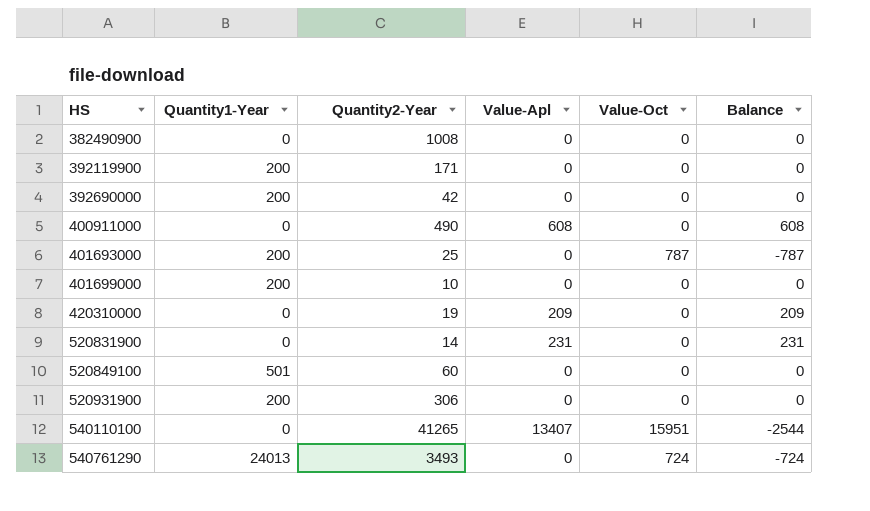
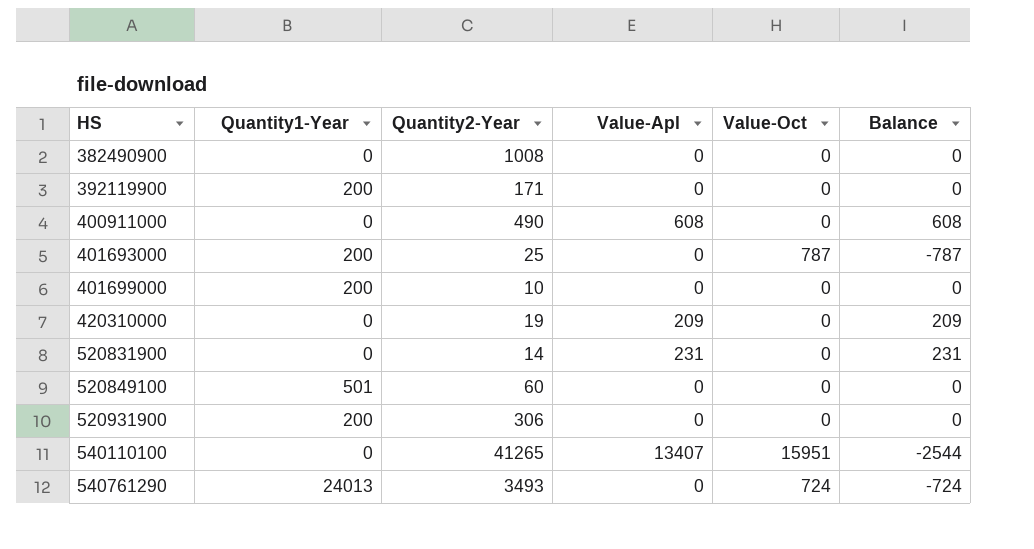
row 392690000: 200 | 42 | 0 | 0 | 0 -> none

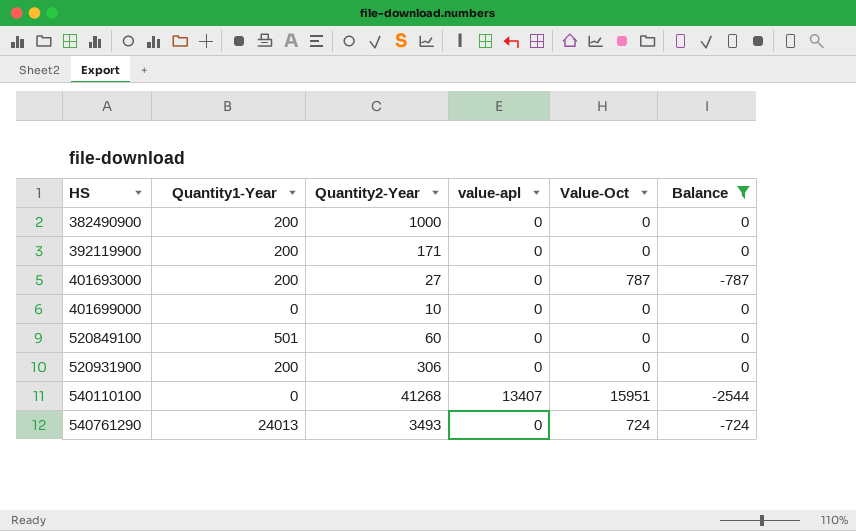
filter: none -> Balance <= 0
column name: Value-Apl -> value-apl
382490900 | Quantity1-Year: 0 -> 200
382490900 | Quantity2-Year: 1008 -> 1000
401693000 | Quantity2-Year: 25 -> 27
401699000 | Quantity1-Year: 200 -> 0
540110100 | Quantity2-Year: 41265 -> 41268

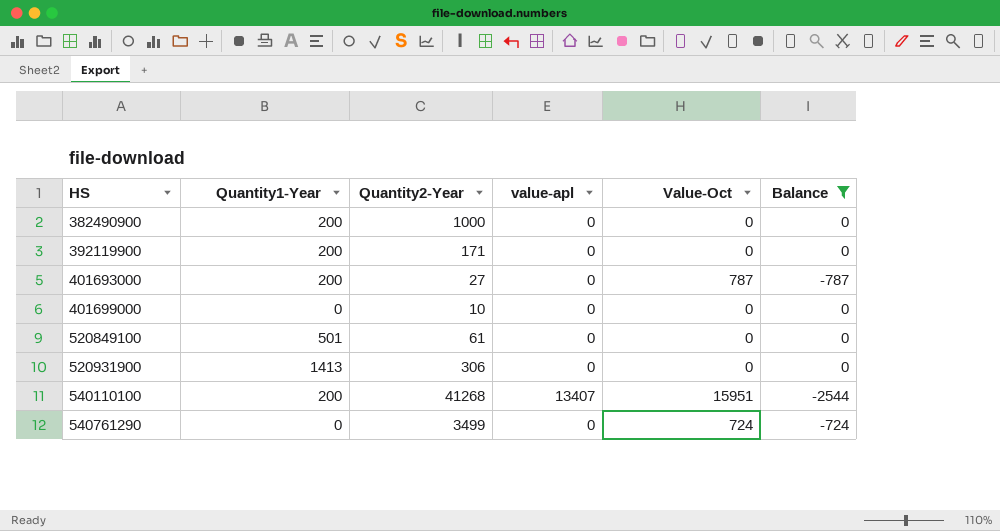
520849100 | Quantity2-Year: 60 -> 61
520931900 | Quantity1-Year: 200 -> 1413
540110100 | Quantity1-Year: 0 -> 200
540761290 | Quantity1-Year: 24013 -> 0
540761290 | Quantity2-Year: 3493 -> 3499

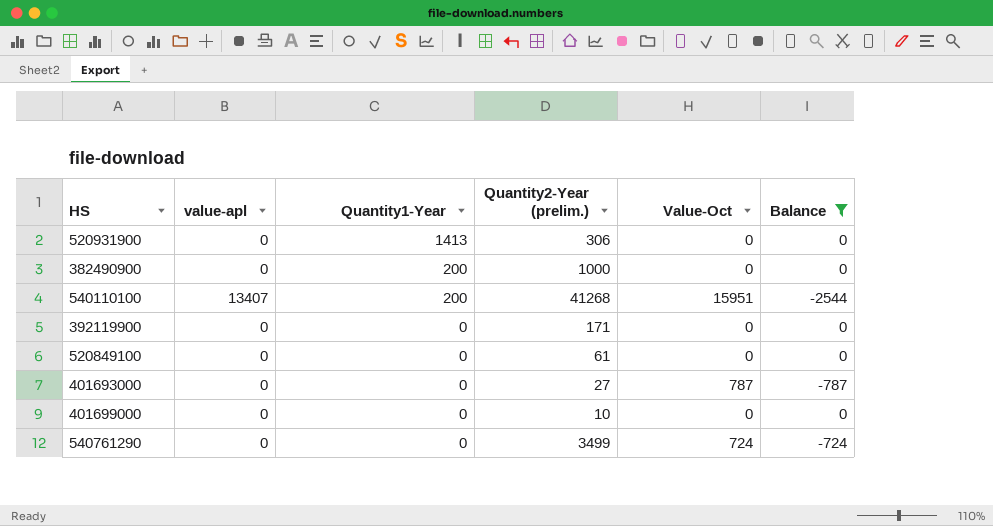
row order: HS ascending -> Quantity1-Year descending
column value-apl | position: 4 -> 2
column name: Quantity2-Year -> Quantity2-Year (prelim.)
392119900 | Quantity1-Year: 200 -> 0
520849100 | Quantity1-Year: 501 -> 0
401693000 | Quantity1-Year: 200 -> 0

